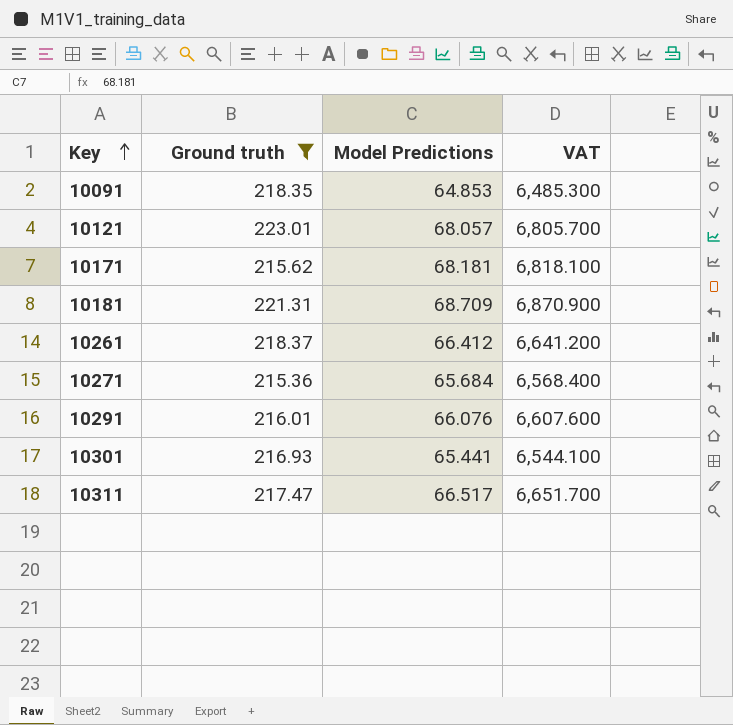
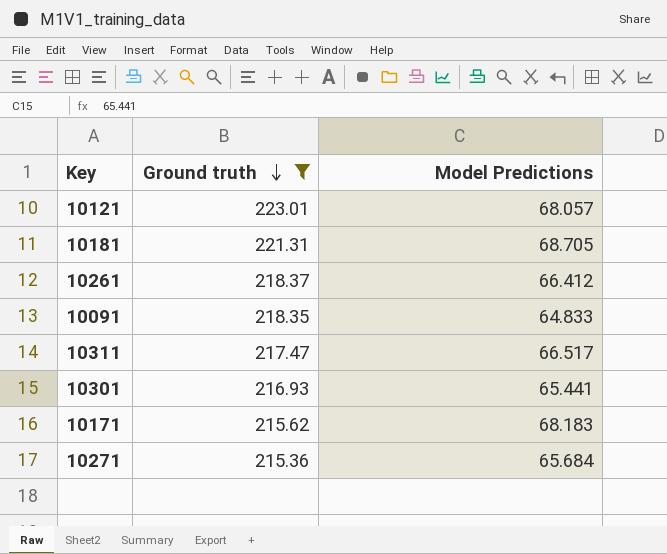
row order: Key ascending -> Ground truth descending
column VAT | formula: [Model Predictions] * 100 -> none
row 10291: 216.01 | 66.076 | 6,607.600 -> none
10181 | Model Predictions: 68.709 -> 68.705
10091 | Model Predictions: 64.853 -> 64.833
10171 | Model Predictions: 68.181 -> 68.183

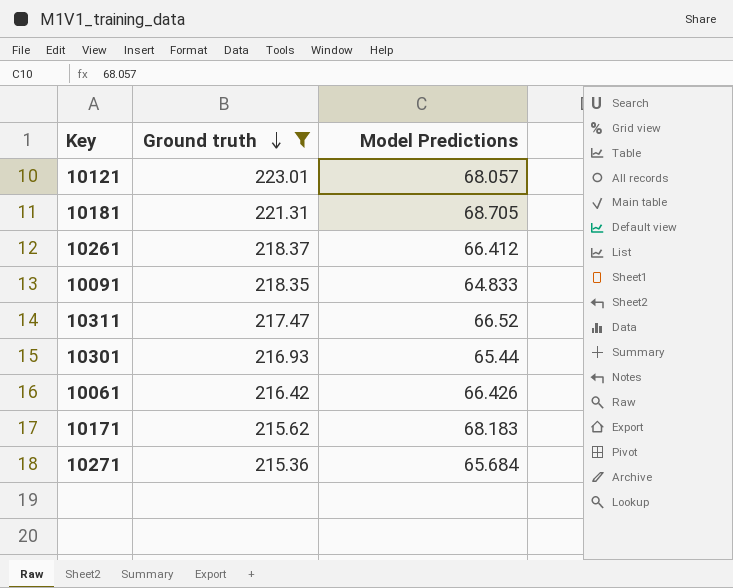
10311 | Model Predictions: 66.517 -> 66.52
10301 | Model Predictions: 65.441 -> 65.44
row 10061: none -> 216.42 | 66.426

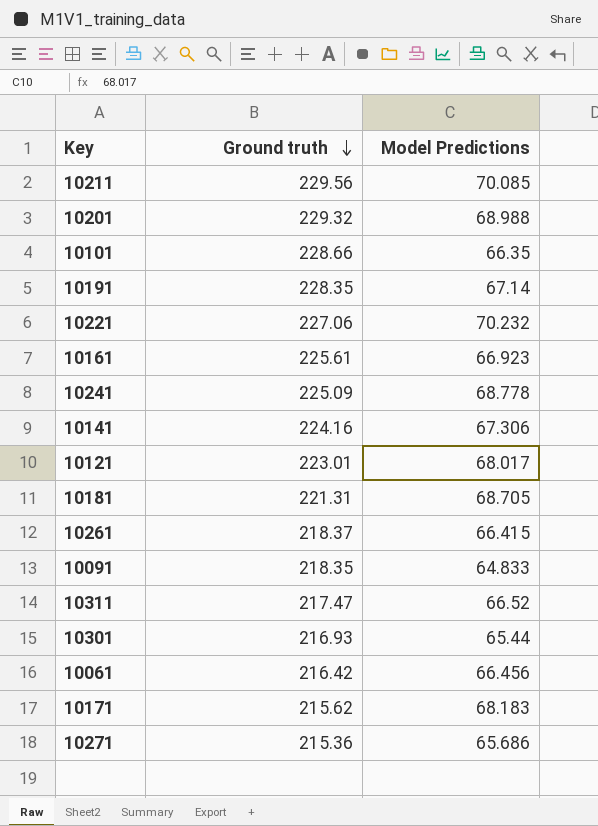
filter: Ground truth <= 223.01 -> none
10121 | Model Predictions: 68.057 -> 68.017
10261 | Model Predictions: 66.412 -> 66.415
10061 | Model Predictions: 66.426 -> 66.456
10271 | Model Predictions: 65.684 -> 65.686

